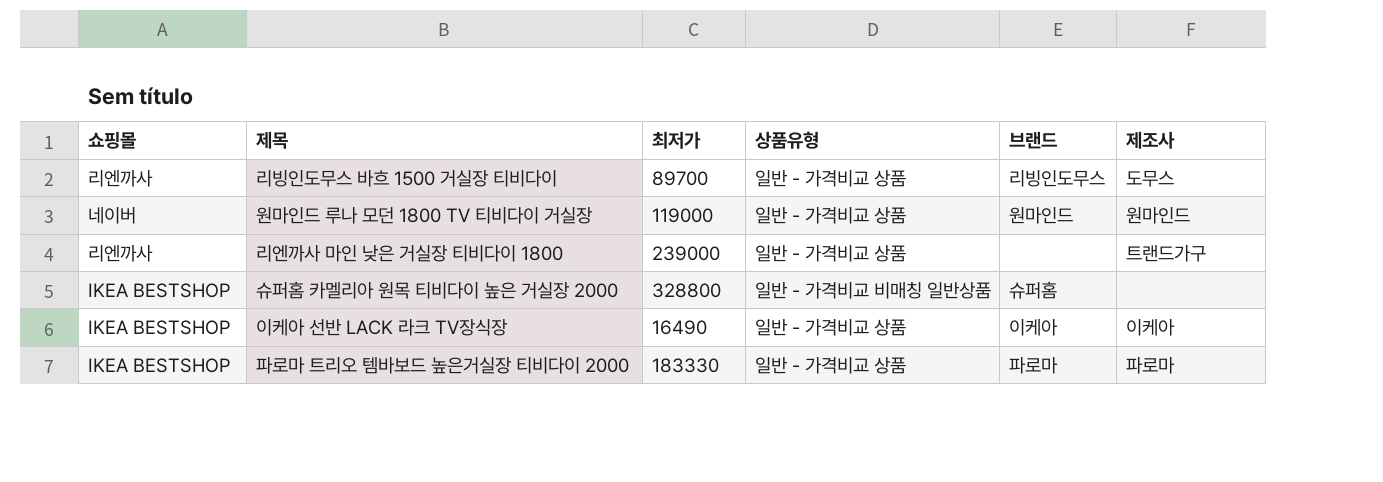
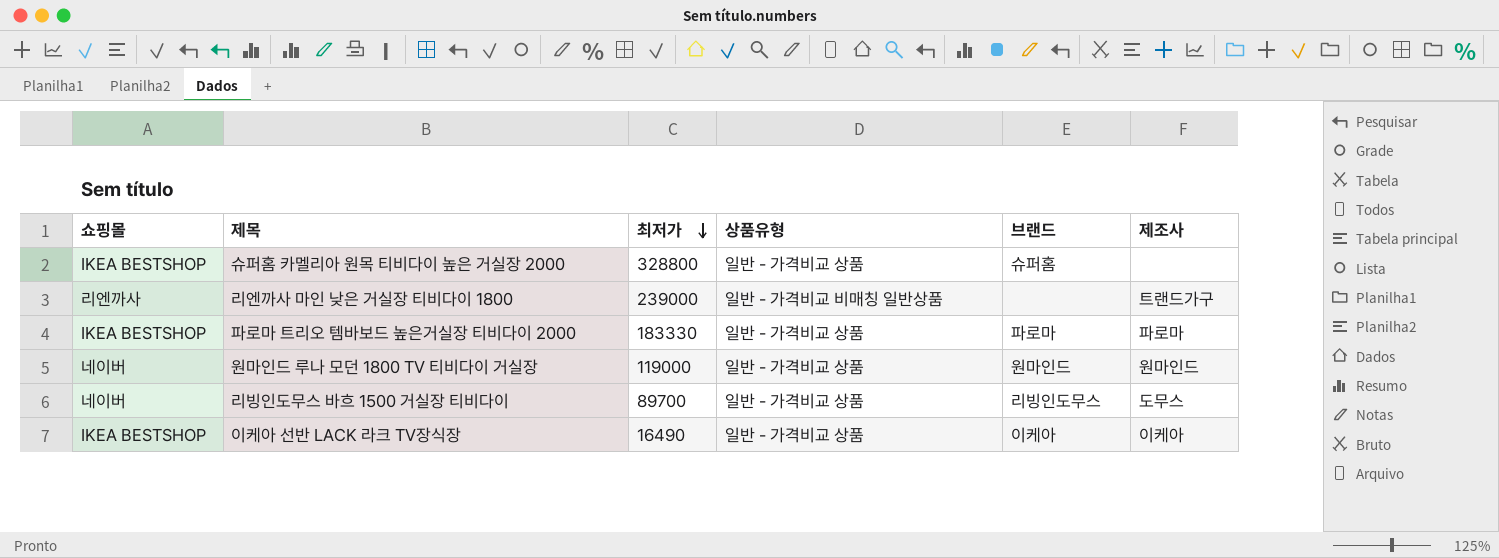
row order: none -> 최저가 descending
슈퍼홈 카멜리아 원목 티비다이 높은 거실장 2000 | 상품유형: 일반 - 가격비교 비매칭 일반상품 -> 일반 - 가격비교 상품
리엔까사 마인 낮은 거실장 티비다이 1800 | 상품유형: 일반 - 가격비교 상품 -> 일반 - 가격비교 비매칭 일반상품
리빙인도무스 바흐 1500 거실장 티비다이 | 쇼핑몰: 리엔까사 -> 네이버

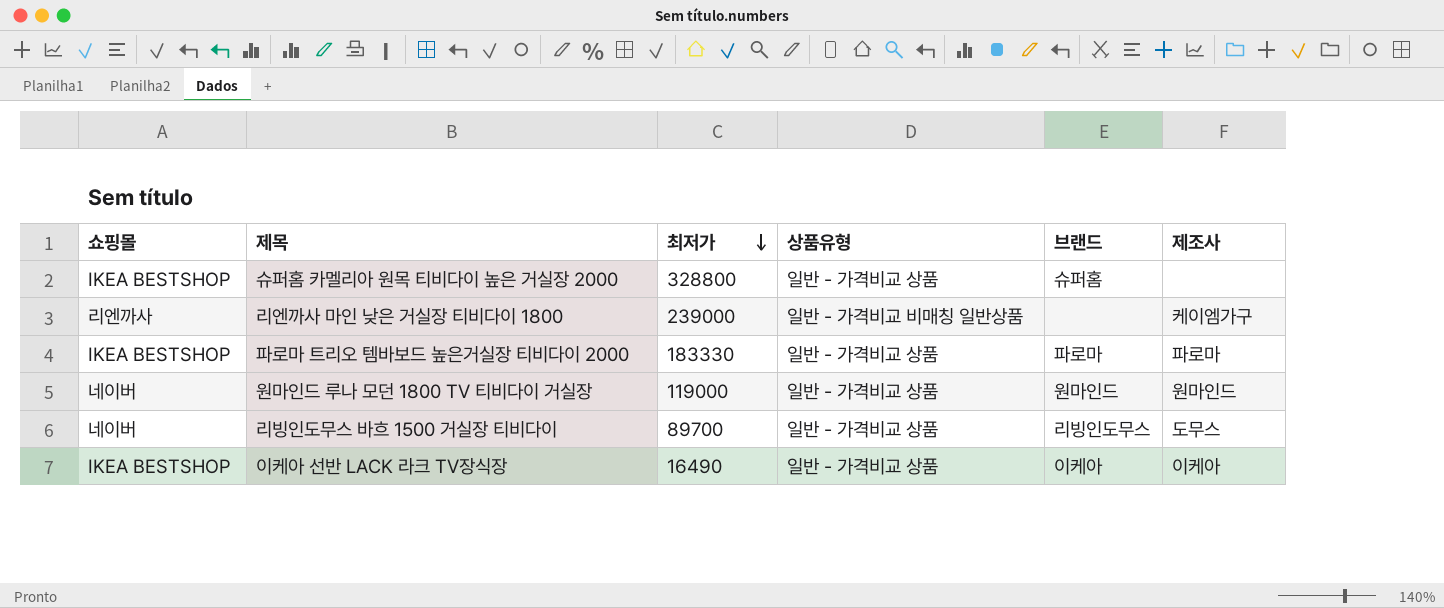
리엔까사 마인 낮은 거실장 티비다이 1800 | 제조사: 트랜드가구 -> 케이엠가구

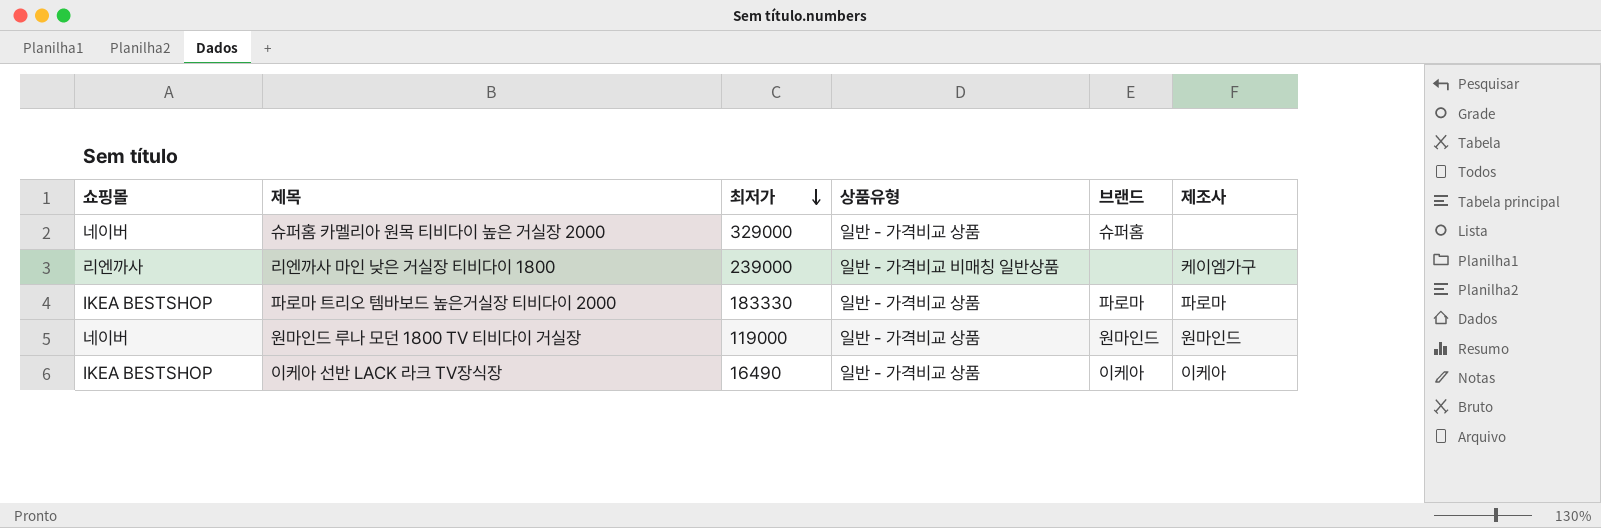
row 리빙인도무스 바흐 1500 거실장 티비다이: 네이버 | 89700 | 일반 - 가격비교 상품 | 리빙인도무스 | 도무스 -> none
슈퍼홈 카멜리아 원목 티비다이 높은 거실장 2000 | 쇼핑몰: IKEA BESTSHOP -> 네이버
슈퍼홈 카멜리아 원목 티비다이 높은 거실장 2000 | 최저가: 328800 -> 329000

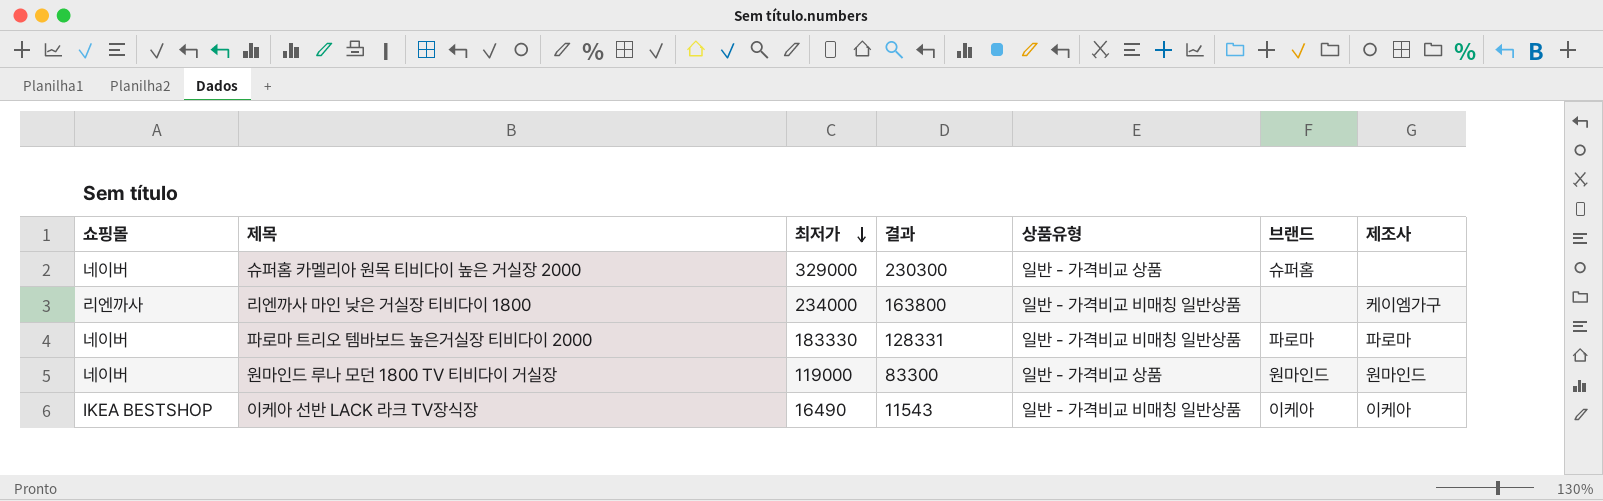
column 결과 | formula: none -> [최저가] * 0.7
리엔까사 마인 낮은 거실장 티비다이 1800 | 최저가: 239000 -> 234000
파로마 트리오 템바보드 높은거실장 티비다이 2000 | 쇼핑몰: IKEA BESTSHOP -> 네이버
파로마 트리오 템바보드 높은거실장 티비다이 2000 | 상품유형: 일반 - 가격비교 상품 -> 일반 - 가격비교 비매칭 일반상품
이케아 선반 LACK 라크 TV장식장 | 상품유형: 일반 - 가격비교 상품 -> 일반 - 가격비교 비매칭 일반상품

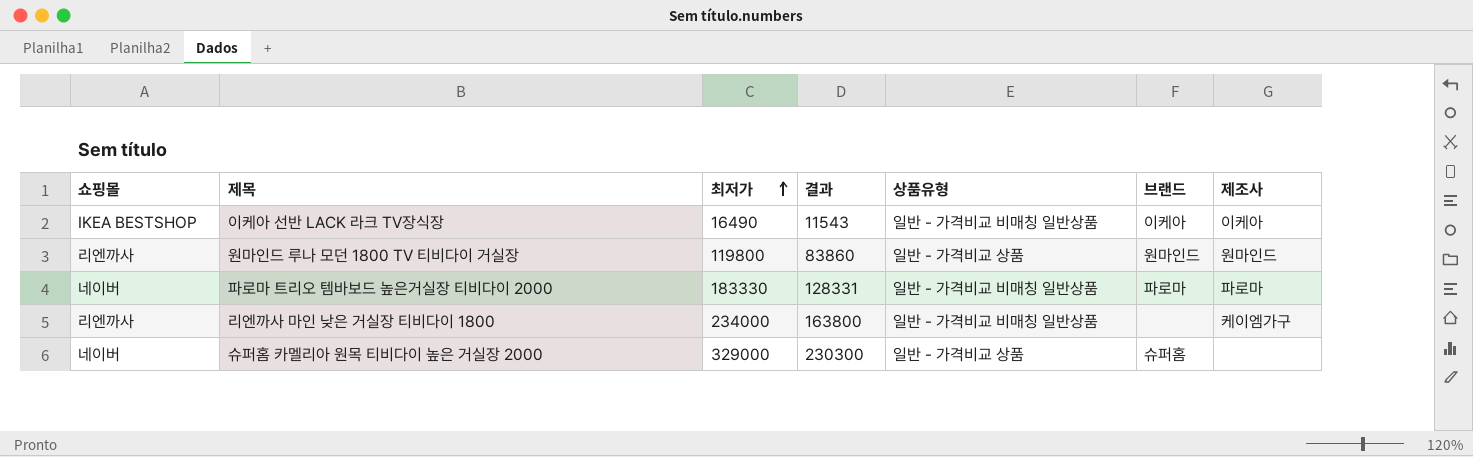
row order: 최저가 descending -> 최저가 ascending
원마인드 루나 모던 1800 TV 티비다이 거실장 | 쇼핑몰: 네이버 -> 리엔까사
원마인드 루나 모던 1800 TV 티비다이 거실장 | 최저가: 119000 -> 119800
원마인드 루나 모던 1800 TV 티비다이 거실장 | 결과: 83300 -> 83860

